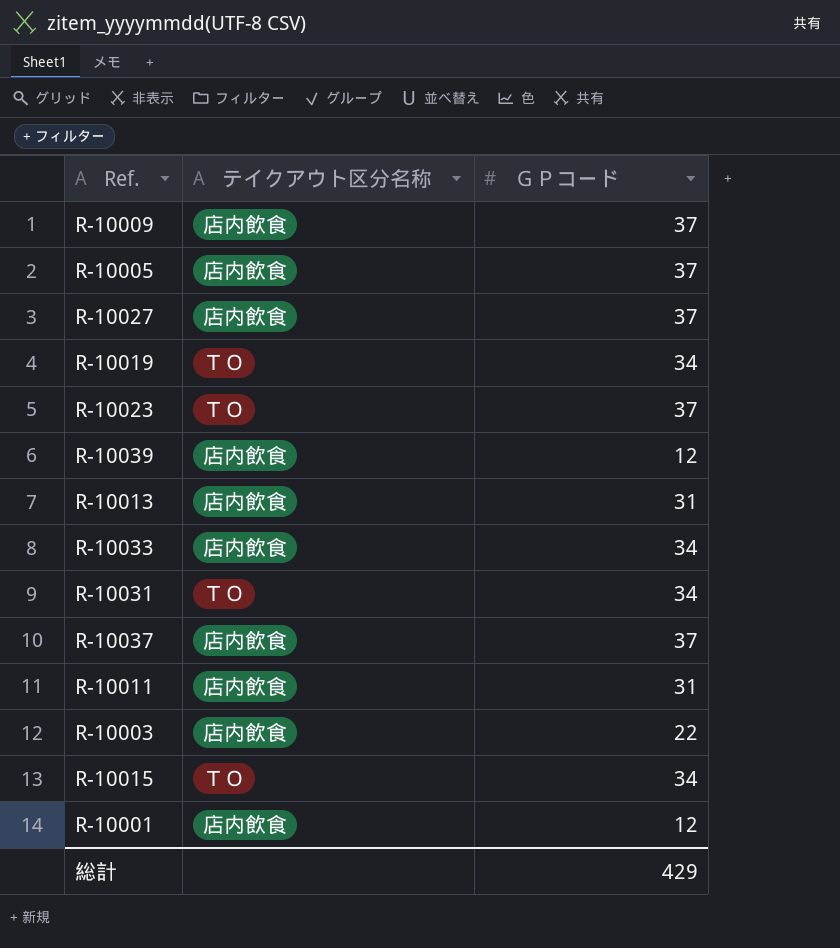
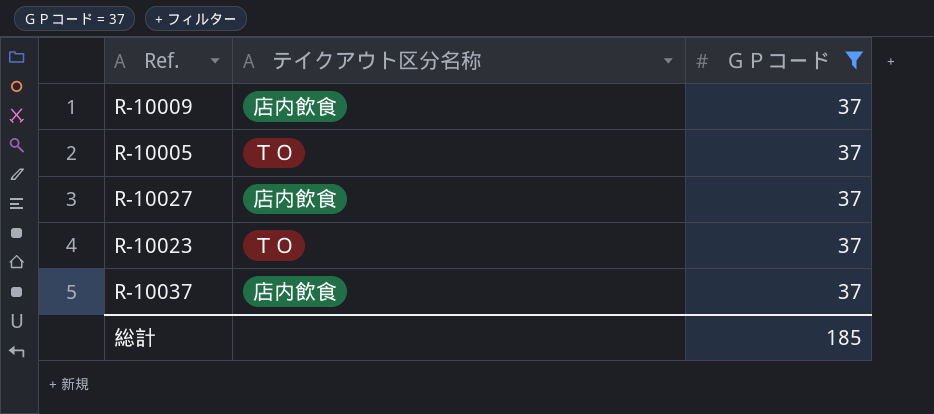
filter: none -> ＧＰコード = 37
R-10005 | テイクアウト区分名称: 店内飲食 -> ＴＯ
総計 | ＧＰコード: 429 -> 185

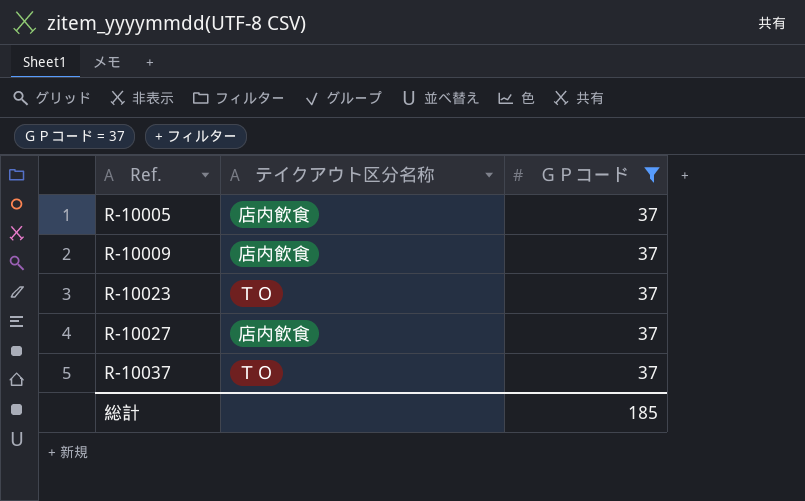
row order: none -> Ref. ascending
R-10005 | テイクアウト区分名称: ＴＯ -> 店内飲食
R-10037 | テイクアウト区分名称: 店内飲食 -> ＴＯ

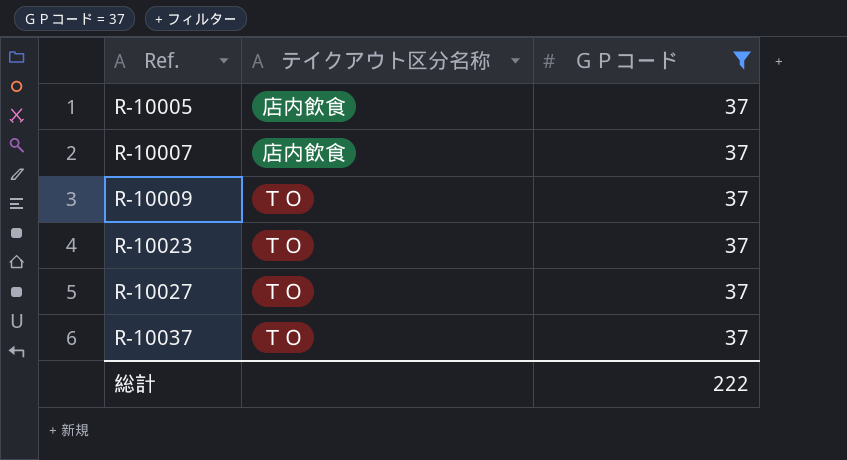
row R-10007: none -> 店内飲食 | 37
R-10009 | テイクアウト区分名称: 店内飲食 -> ＴＯ
R-10027 | テイクアウト区分名称: 店内飲食 -> ＴＯ
総計 | ＧＰコード: 185 -> 222

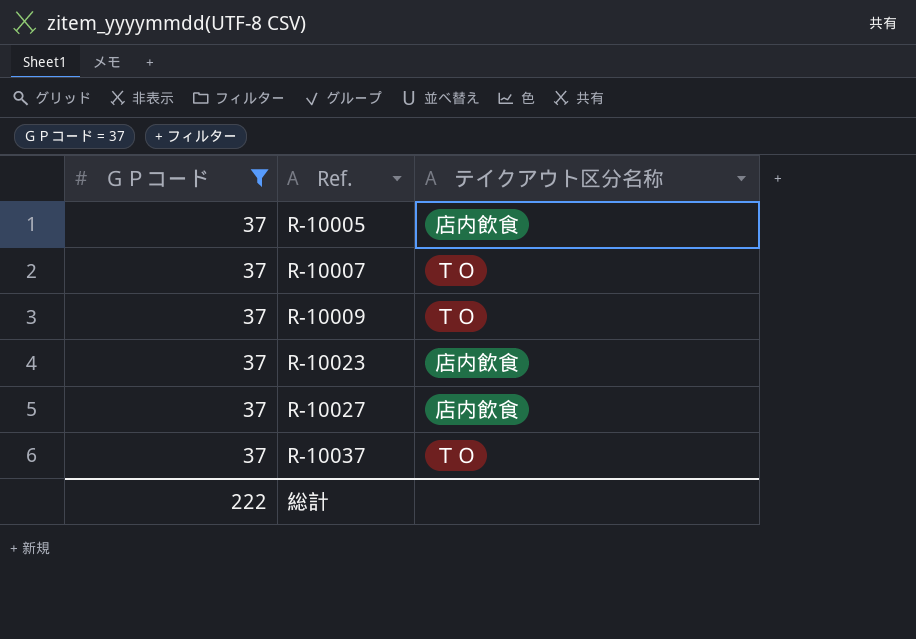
column ＧＰコード | position: 3 -> 1
R-10007 | テイクアウト区分名称: 店内飲食 -> ＴＯ
R-10023 | テイクアウト区分名称: ＴＯ -> 店内飲食
R-10027 | テイクアウト区分名称: ＴＯ -> 店内飲食

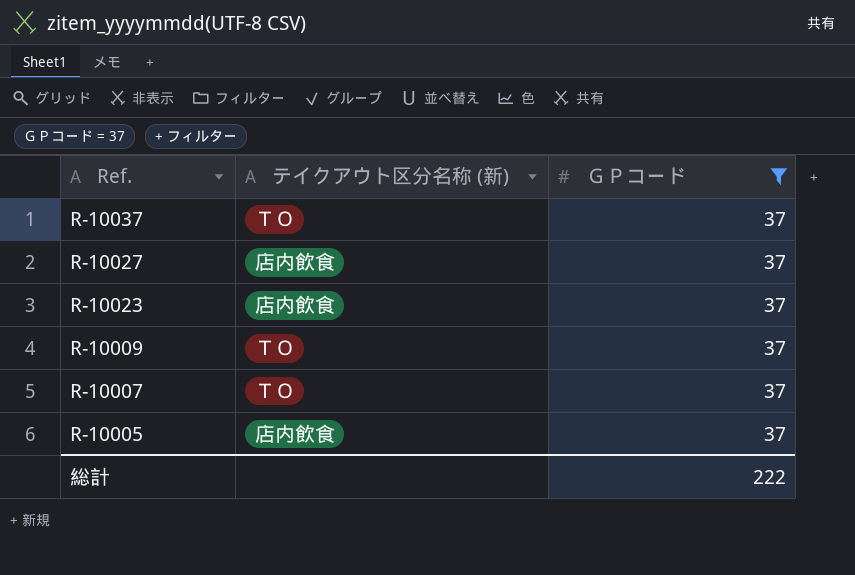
row order: Ref. ascending -> Ref. descending
column name: テイクアウト区分名称 -> テイクアウト区分名称 (新)
column ＧＰコード | position: 1 -> 3

